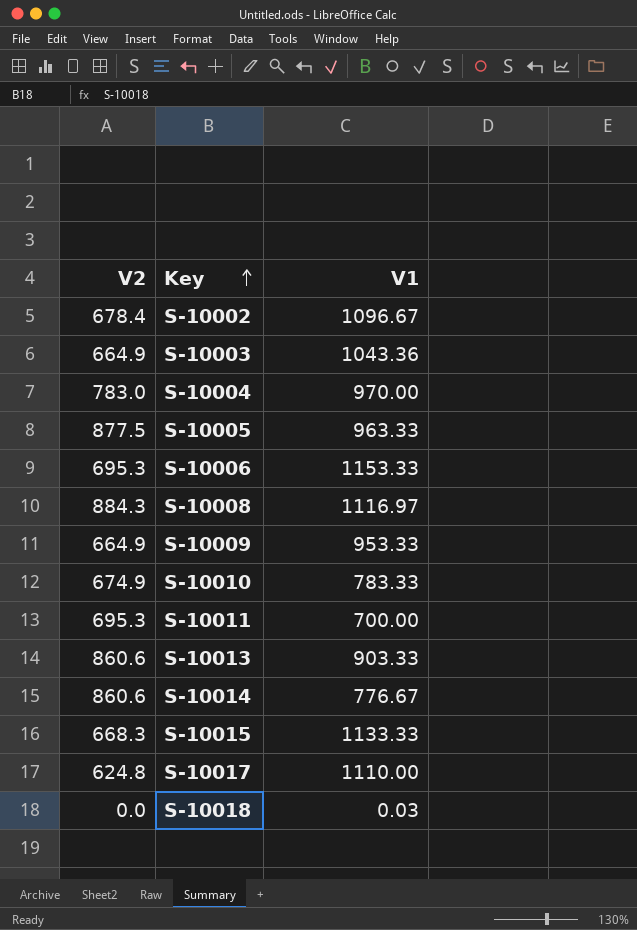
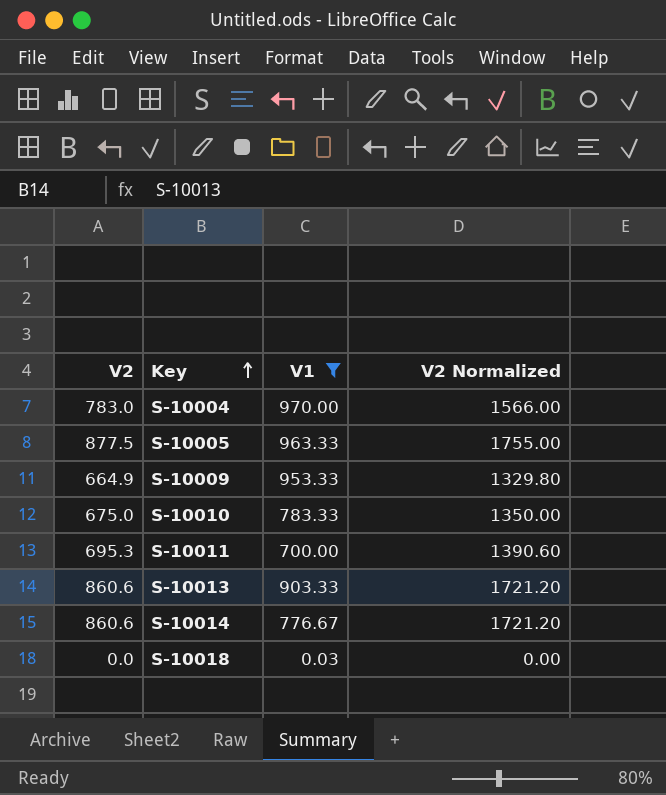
filter: none -> V1 <= 970.00
column V2 Normalized | formula: none -> [V2] * 2
S-10010 | V2: 674.9 -> 675.0

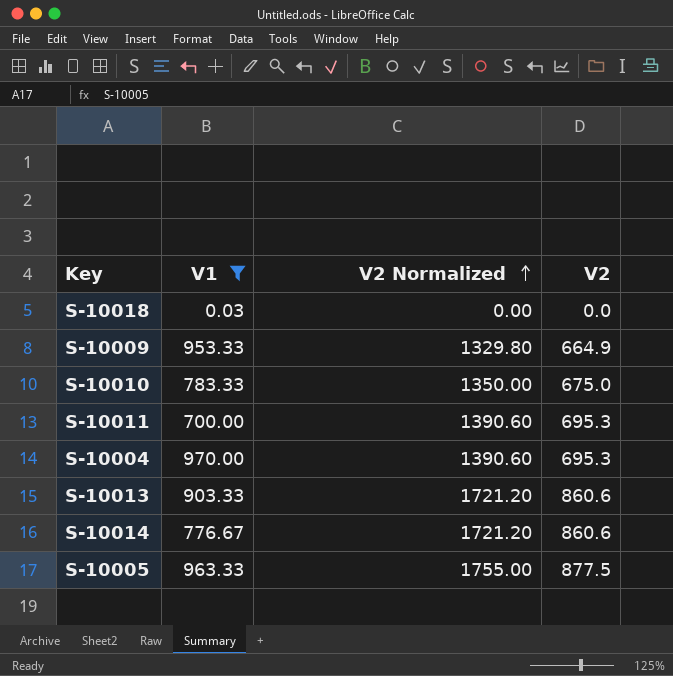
row order: Key ascending -> V2 Normalized ascending
column V2 | position: 1 -> 4
S-10004 | V2 Normalized: 1566.00 -> 1390.60
S-10004 | V2: 783.0 -> 695.3

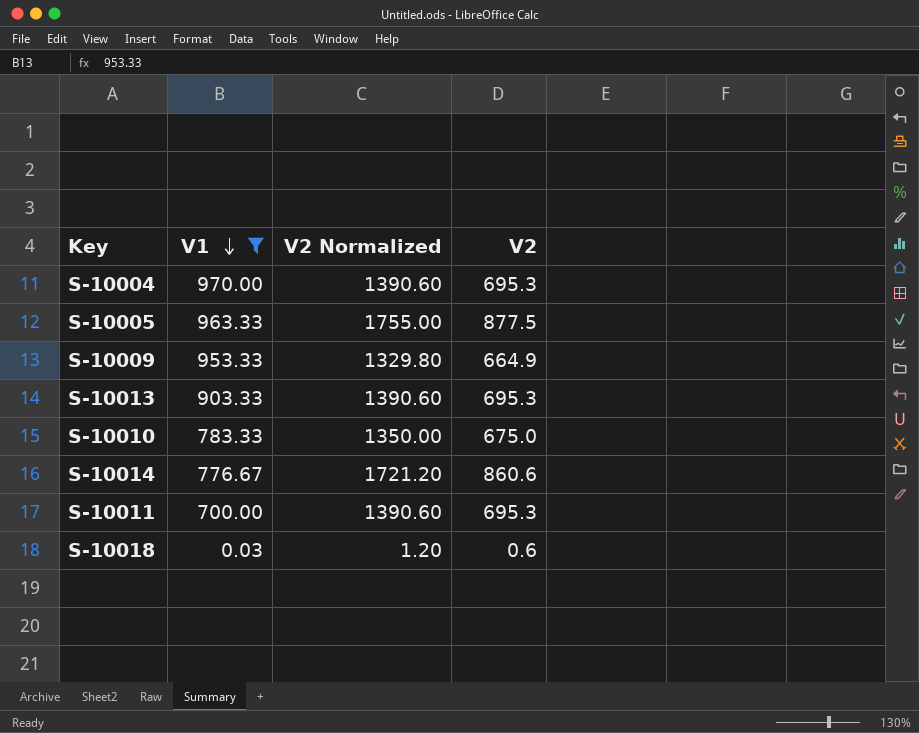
row order: V2 Normalized ascending -> V1 descending
S-10013 | V2 Normalized: 1721.20 -> 1390.60
S-10013 | V2: 860.6 -> 695.3
S-10018 | V2 Normalized: 0.00 -> 1.20
S-10018 | V2: 0.0 -> 0.6

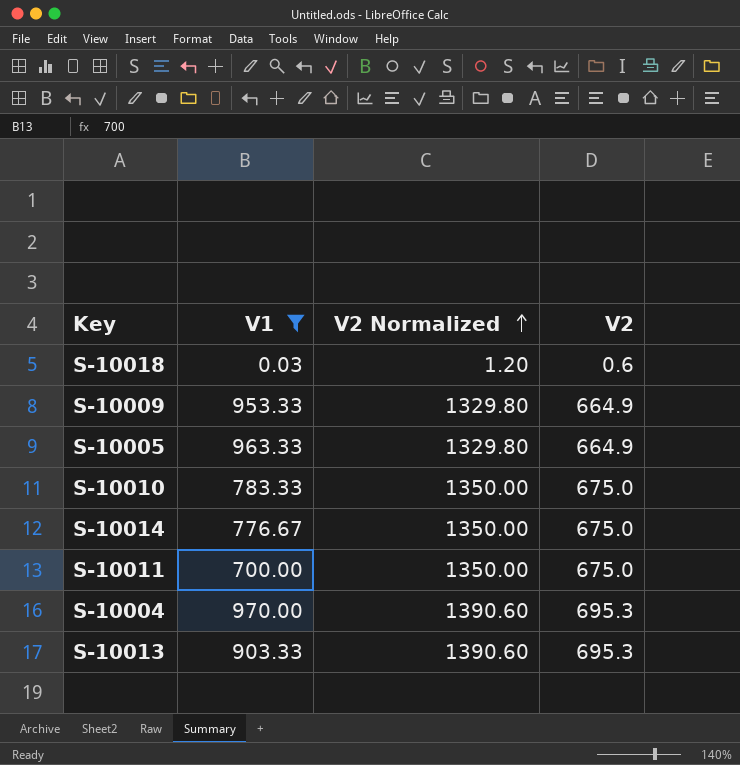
row order: V1 descending -> V2 Normalized ascending
S-10005 | V2 Normalized: 1755.00 -> 1329.80
S-10005 | V2: 877.5 -> 664.9
S-10014 | V2 Normalized: 1721.20 -> 1350.00
S-10014 | V2: 860.6 -> 675.0
S-10011 | V2 Normalized: 1390.60 -> 1350.00
S-10011 | V2: 695.3 -> 675.0

